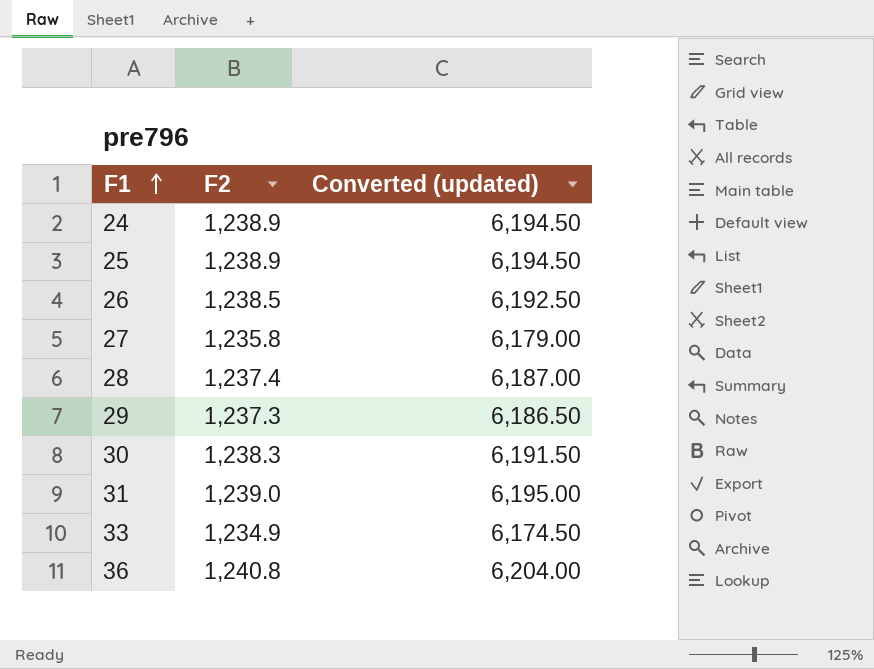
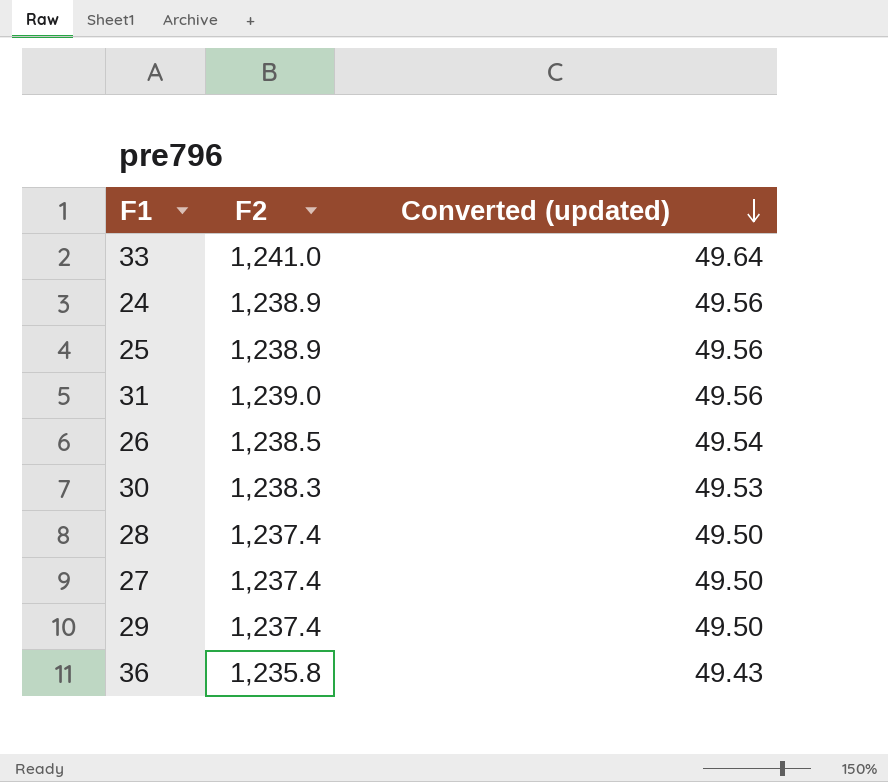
row order: F1 ascending -> Converted (updated) descending
column Converted (updated) | formula: [F2] * 5 -> [F2] * 0.04
33 | F2: 1,234.9 -> 1,241.0
27 | F2: 1,235.8 -> 1,237.4
29 | F2: 1,237.3 -> 1,237.4
36 | F2: 1,240.8 -> 1,235.8

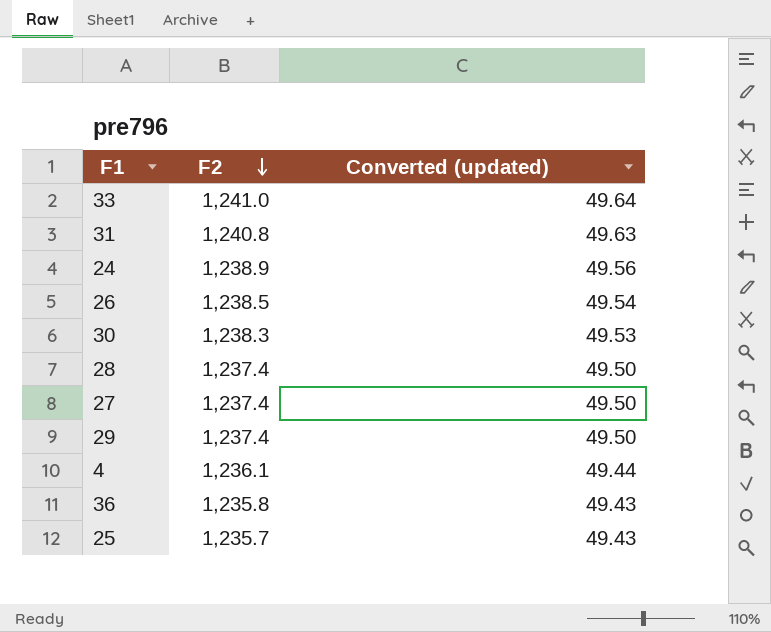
row order: Converted (updated) descending -> F2 descending
31 | F2: 1,239.0 -> 1,240.8
31 | Converted (updated): 49.56 -> 49.63
row 4: none -> 1,236.1 | 49.44
25 | F2: 1,238.9 -> 1,235.7
25 | Converted (updated): 49.56 -> 49.43

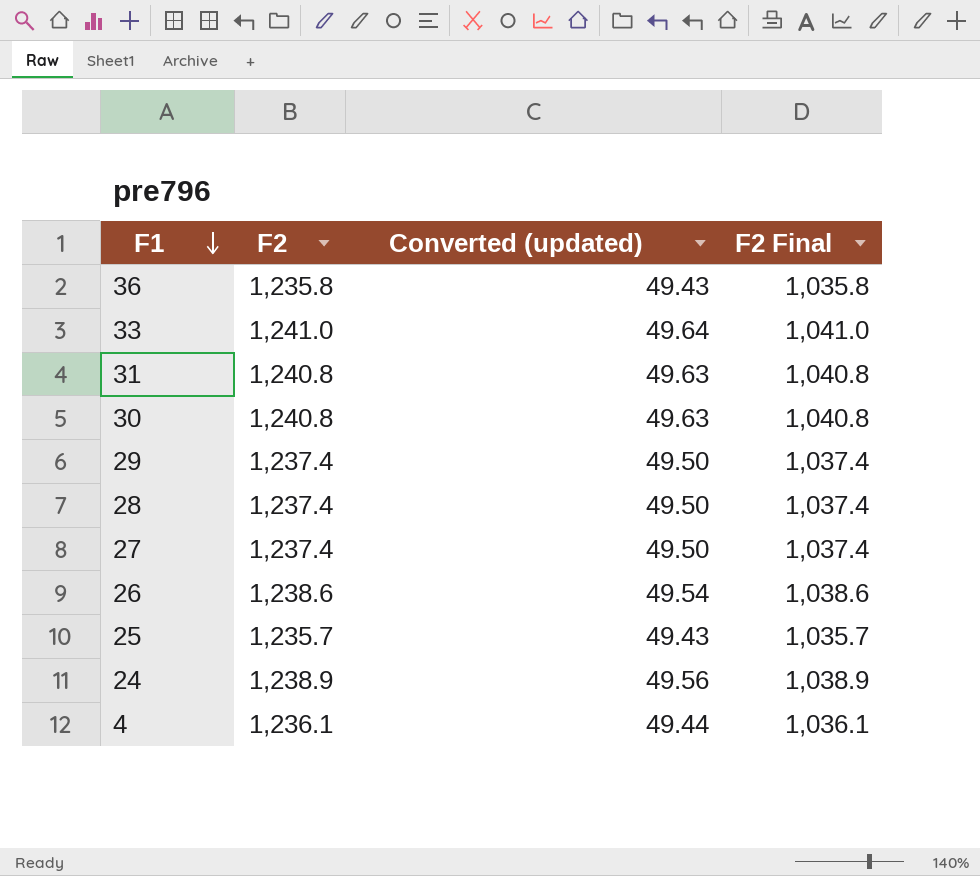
row order: F2 descending -> F1 descending
column F2 Final | formula: none -> [F2] - 200
30 | F2: 1,238.3 -> 1,240.8
30 | Converted (updated): 49.53 -> 49.63
26 | F2: 1,238.5 -> 1,238.6

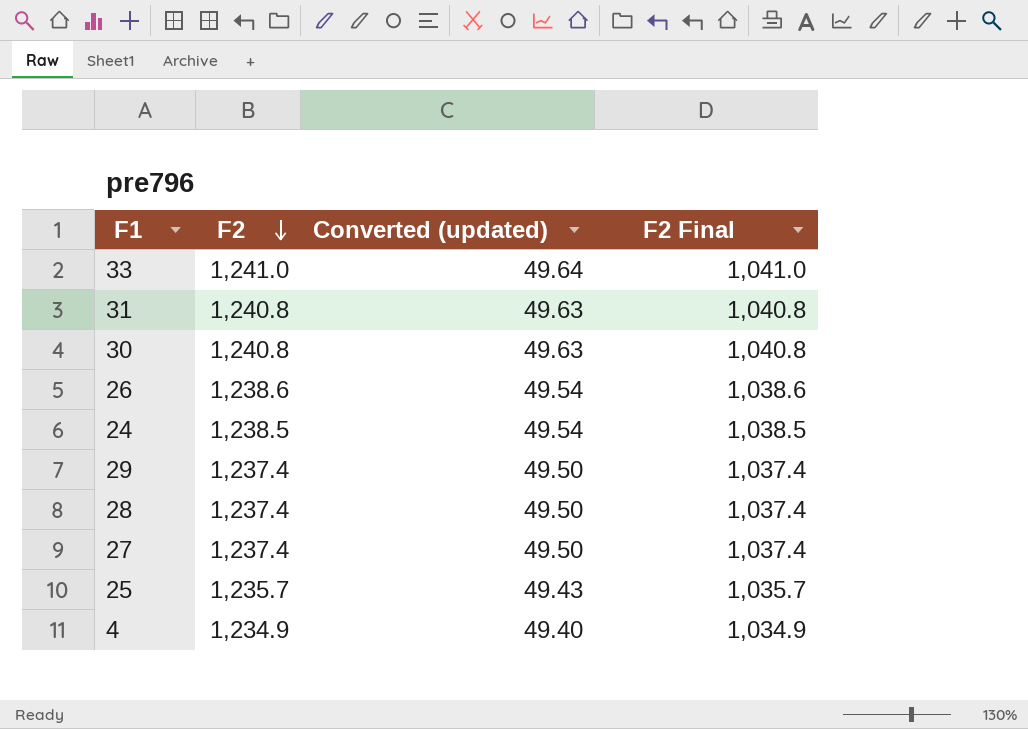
row order: F1 descending -> F2 descending
row 36: 1,235.8 | 49.43 | 1,035.8 -> none
24 | F2: 1,238.9 -> 1,238.5
24 | Converted (updated): 49.56 -> 49.54
24 | F2 Final: 1,038.9 -> 1,038.5
4 | F2: 1,236.1 -> 1,234.9
4 | Converted (updated): 49.44 -> 49.40
4 | F2 Final: 1,036.1 -> 1,034.9

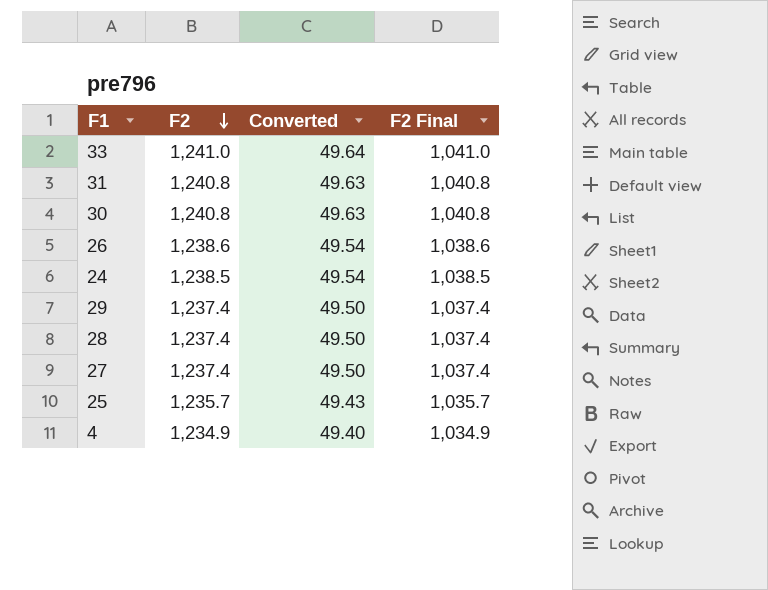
column name: Converted (updated) -> Converted

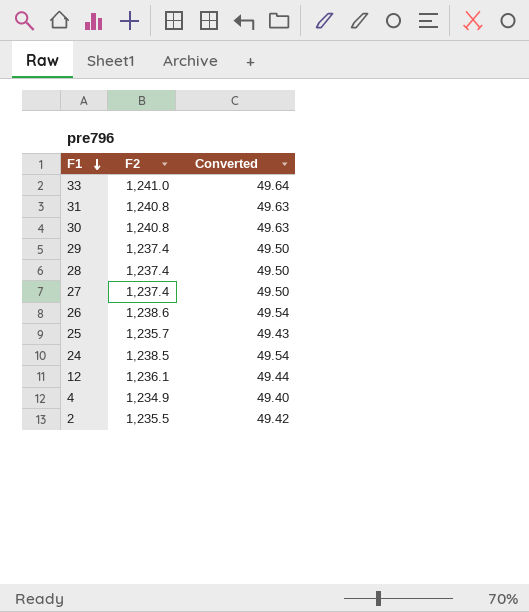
row order: F2 descending -> F1 descending
column F2 Final | formula: [F2] - 200 -> none
row 12: none -> 1,236.1 | 49.44
row 2: none -> 1,235.5 | 49.42

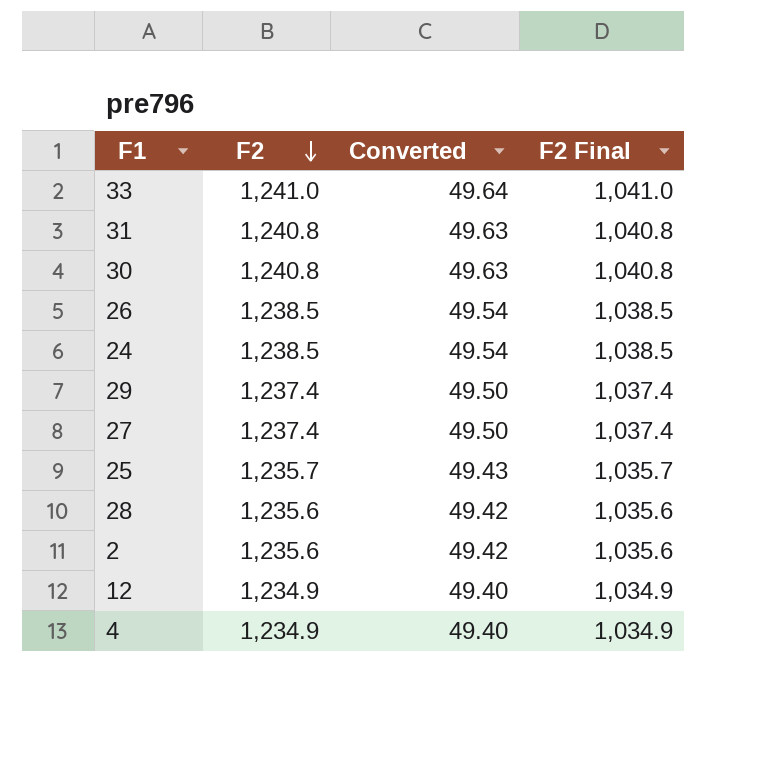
row order: F1 descending -> F2 descending
column F2 Final | formula: none -> [F2] - 200
26 | F2: 1,238.6 -> 1,238.5
28 | F2: 1,237.4 -> 1,235.6
28 | Converted: 49.50 -> 49.42
2 | F2: 1,235.5 -> 1,235.6
12 | F2: 1,236.1 -> 1,234.9
12 | Converted: 49.44 -> 49.40

